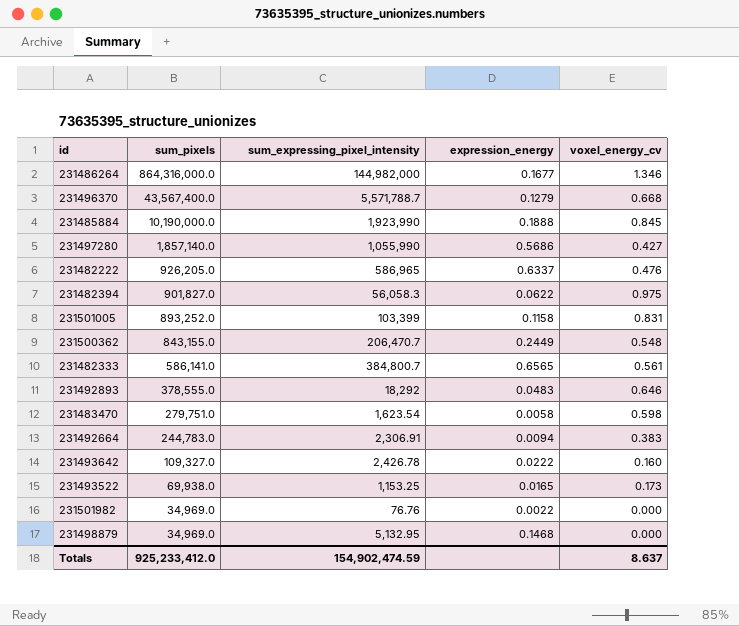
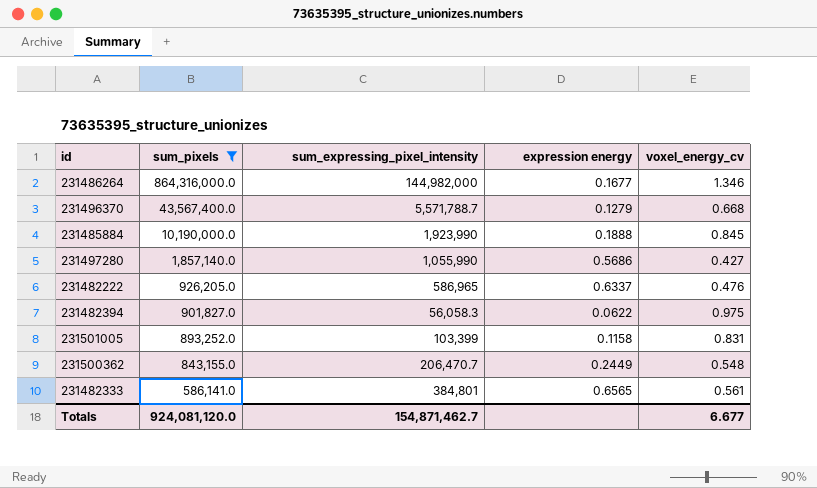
filter: none -> sum_pixels >= 586,141.0
column name: expression_energy -> expression energy
231482333 | sum_expressing_pixel_intensity: 384,800.7 -> 384,801
Totals | sum_pixels: 925,233,412.0 -> 924,081,120.0
Totals | sum_expressing_pixel_intensity: 154,902,474.59 -> 154,871,462.7
Totals | voxel_energy_cv: 8.637 -> 6.677

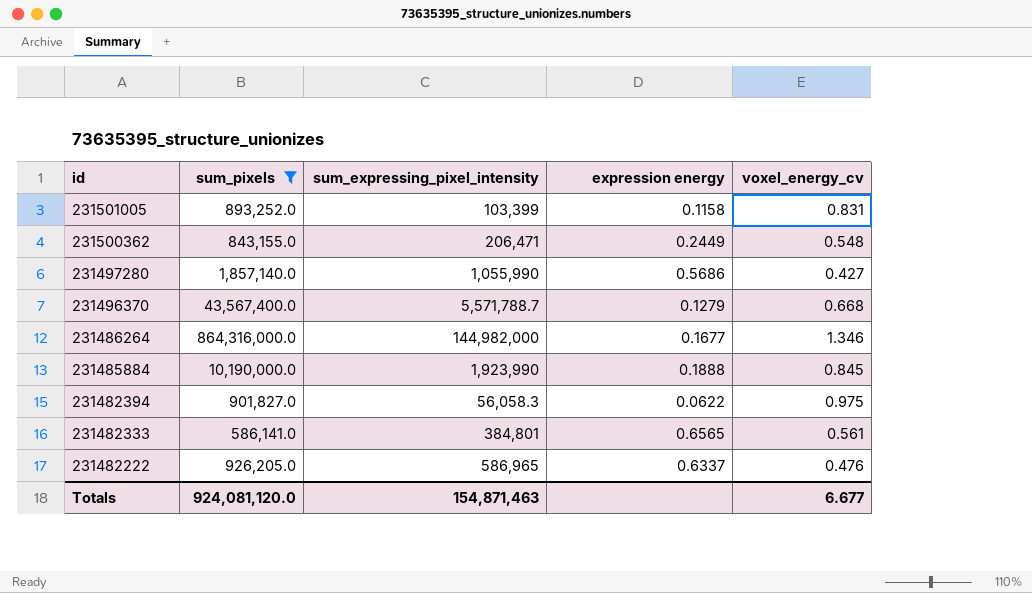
row order: sum_pixels descending -> id descending
231500362 | sum_expressing_pixel_intensity: 206,470.7 -> 206,471
Totals | sum_expressing_pixel_intensity: 154,871,462.7 -> 154,871,463

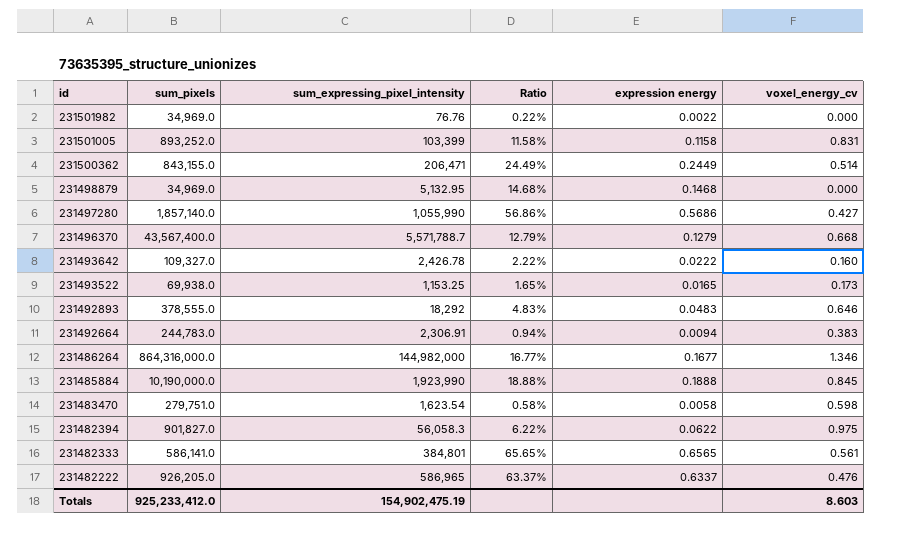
filter: sum_pixels >= 586,141.0 -> none
column Ratio | formula: none -> [sum_expressing_pixel_intensity] / [sum_pixels]
231500362 | voxel_energy_cv: 0.548 -> 0.514
Totals | sum_pixels: 924,081,120.0 -> 925,233,412.0
Totals | sum_expressing_pixel_intensity: 154,871,463 -> 154,902,475.19
Totals | voxel_energy_cv: 6.677 -> 8.603

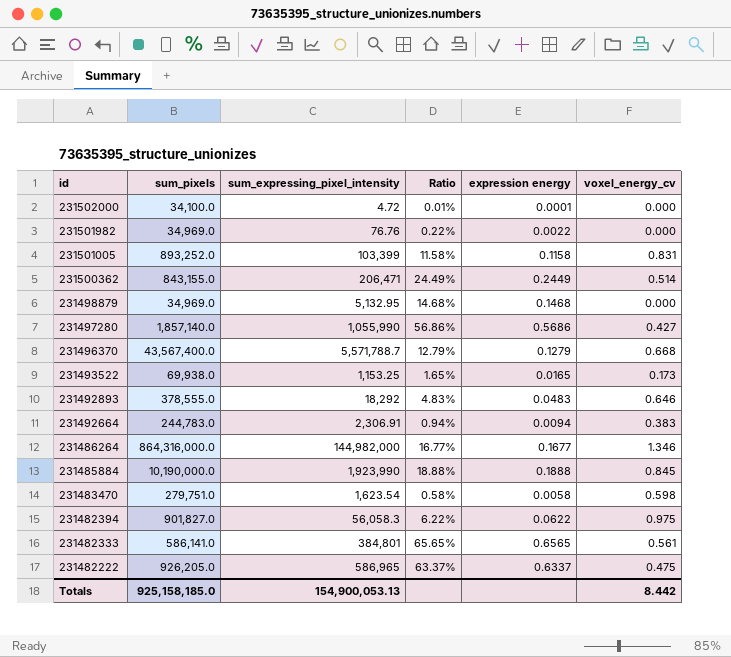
row 231493642: 109,327.0 | 2,426.78 | 2.22% | 0.0222 | 0.160 -> none
row 231502000: none -> 34,100.0 | 4.72 | 0.01% | 0.0001 | 0.000
231482222 | voxel_energy_cv: 0.476 -> 0.475
Totals | sum_pixels: 925,233,412.0 -> 925,158,185.0
Totals | sum_expressing_pixel_intensity: 154,902,475.19 -> 154,900,053.13
Totals | voxel_energy_cv: 8.603 -> 8.442

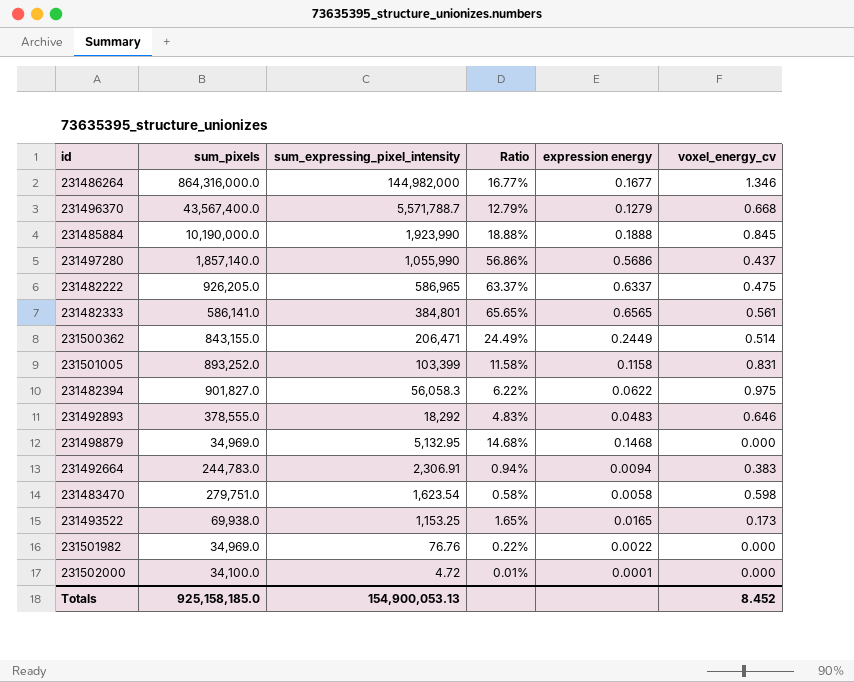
row order: id descending -> sum_expressing_pixel_intensity descending
231497280 | voxel_energy_cv: 0.427 -> 0.437
Totals | voxel_energy_cv: 8.442 -> 8.452

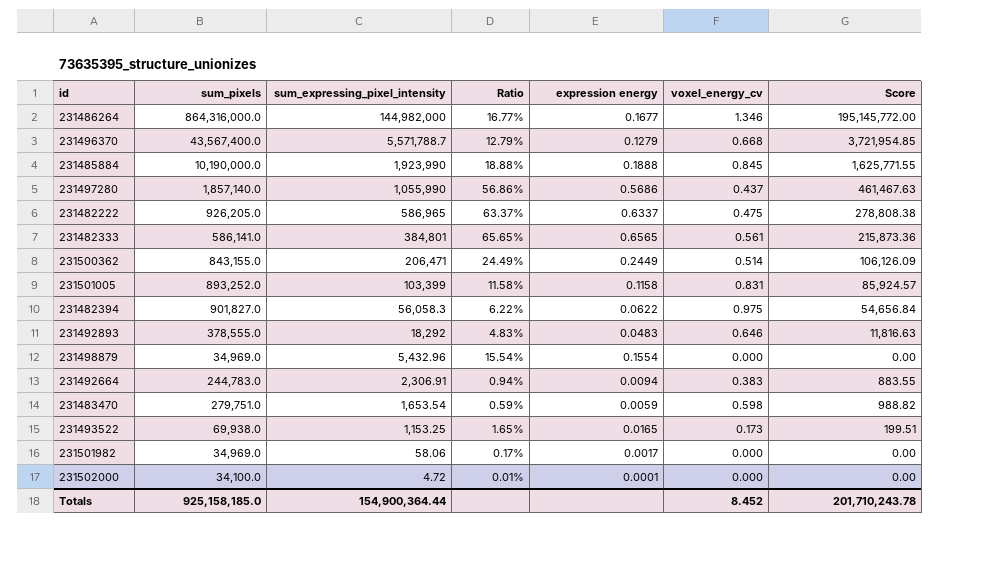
column Score | formula: none -> [sum_expressing_pixel_intensity] * [voxel_energy_cv]
231498879 | sum_expressing_pixel_intensity: 5,132.95 -> 5,432.96
231498879 | Ratio: 14.68% -> 15.54%
231498879 | expression energy: 0.1468 -> 0.1554
231483470 | sum_expressing_pixel_intensity: 1,623.54 -> 1,653.54
231483470 | Ratio: 0.58% -> 0.59%
231483470 | expression energy: 0.0058 -> 0.0059
231501982 | sum_expressing_pixel_intensity: 76.76 -> 58.06
231501982 | Ratio: 0.22% -> 0.17%
231501982 | expression energy: 0.0022 -> 0.0017
Totals | sum_expressing_pixel_intensity: 154,900,053.13 -> 154,900,364.44

